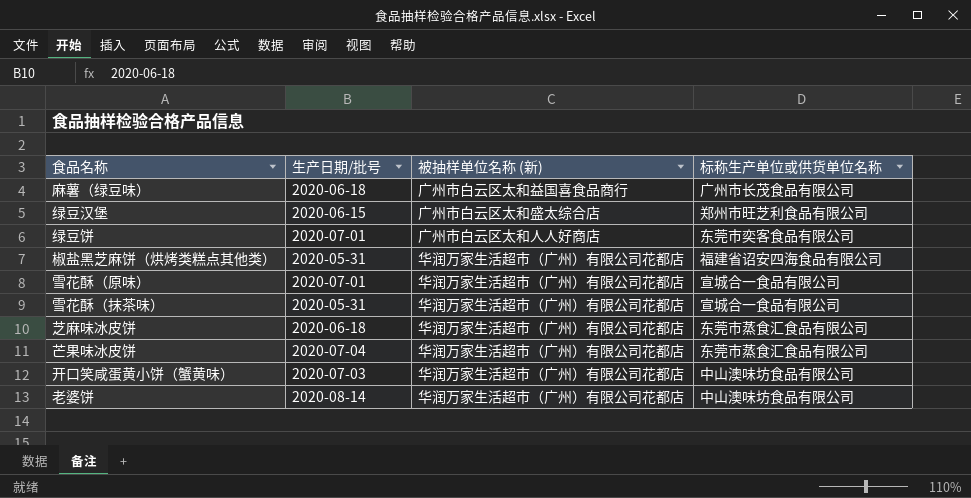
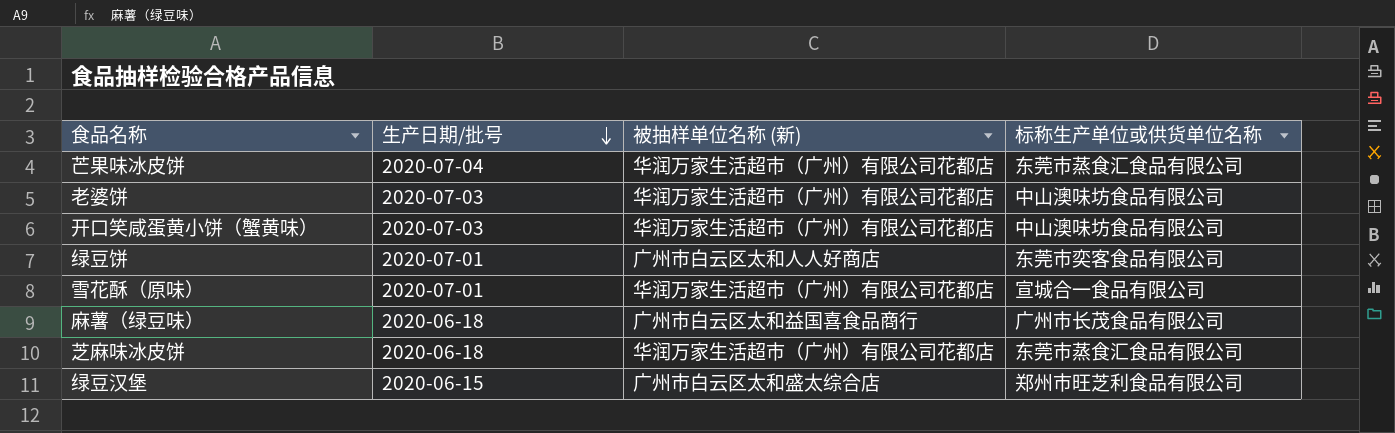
row order: none -> 生产日期/批号 descending
row 椒盐黑芝麻饼（烘烤类糕点其他类）: 2020-05-31 | 华润万家生活超市（广州）有限公司花都店 | 福建省诏安四海食品有限公司 -> none
row 雪花酥（抹茶味）: 2020-05-31 | 华润万家生活超市（广州）有限公司花都店 | 宣城合一食品有限公司 -> none
老婆饼 | 生产日期/批号: 2020-08-14 -> 2020-07-03

